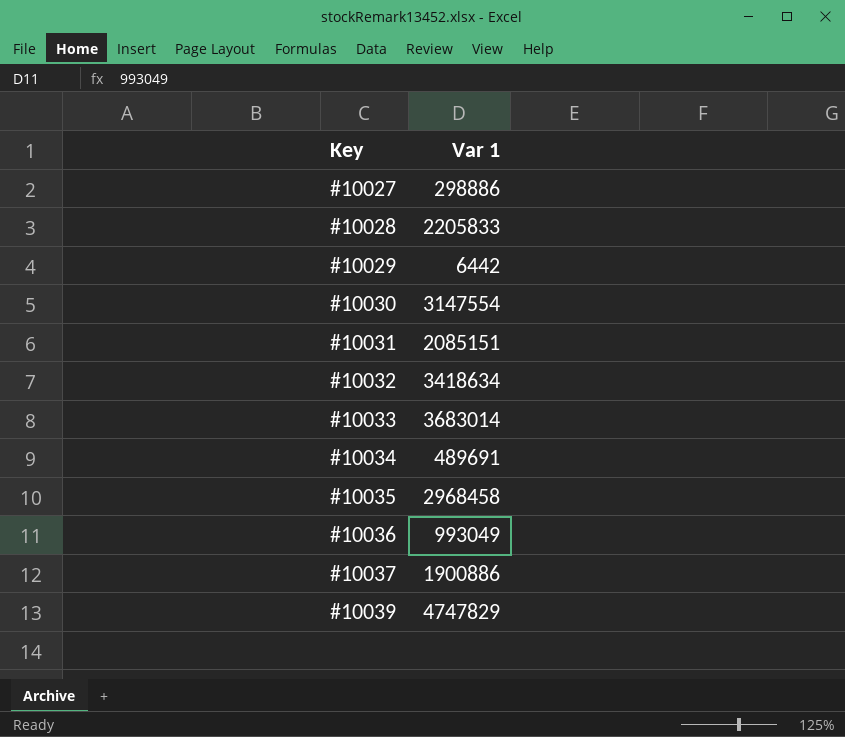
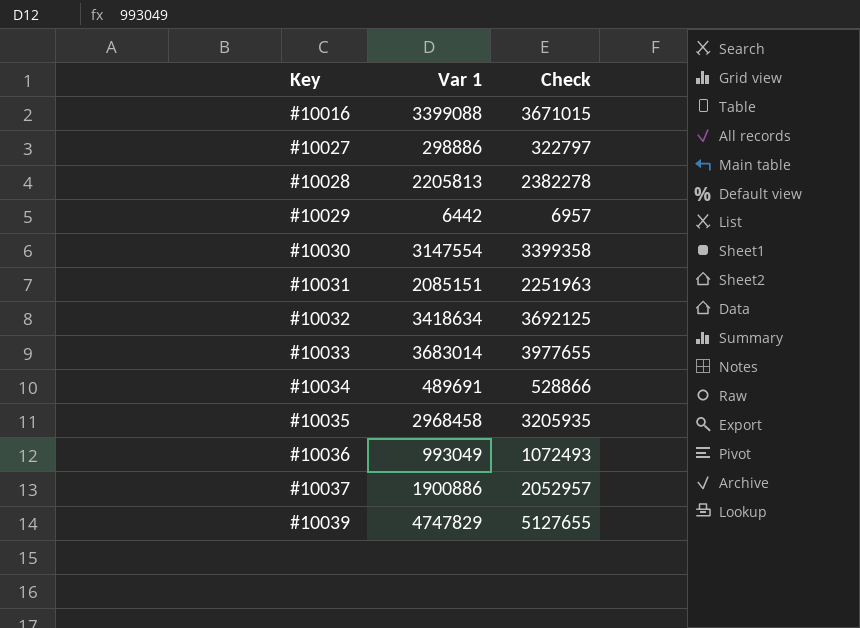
column Check | formula: none -> [Var 1] * 1.08
row #10016: none -> 3399088 | 3671015
#10028 | Var 1: 2205833 -> 2205813

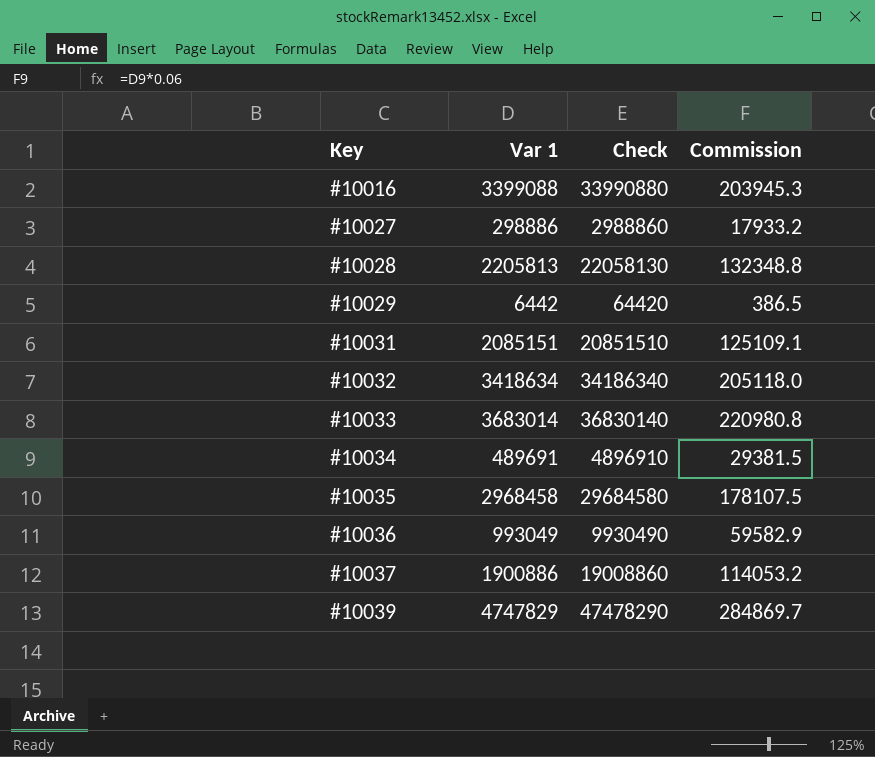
column Check | formula: [Var 1] * 1.08 -> [Var 1] * 10
column Commission | formula: none -> [Var 1] * 0.06
row #10030: 3147554 | 3399358 -> none

